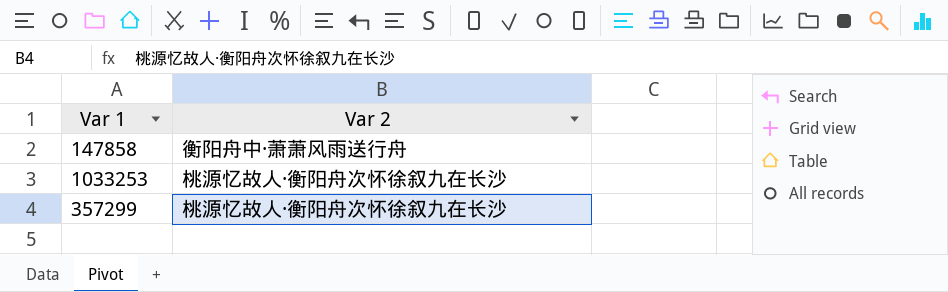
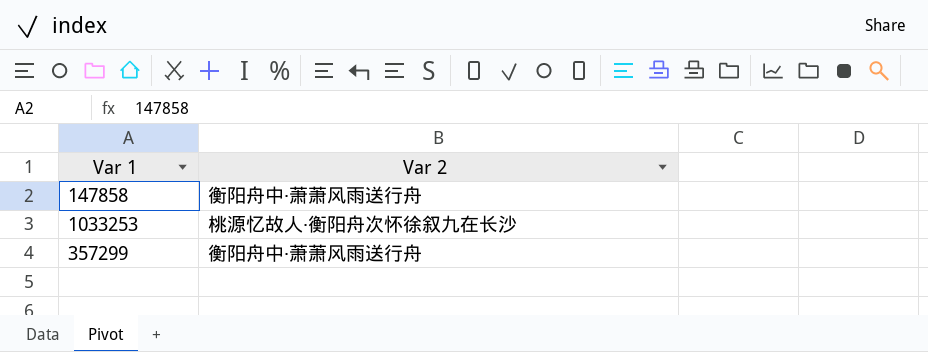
357299 | Var 2: 桃源忆故人·衡阳舟次怀徐叙九在长沙 -> 衡阳舟中·萧萧风雨送行舟

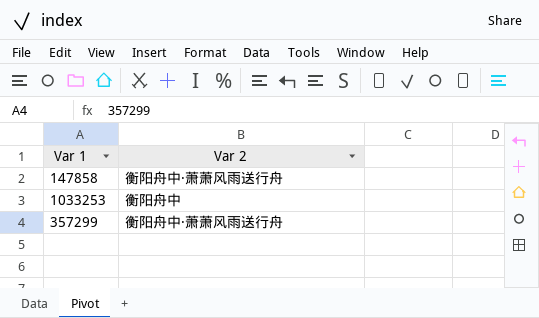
1033253 | Var 2: 桃源忆故人·衡阳舟次怀徐叙九在长沙 -> 衡阳舟中

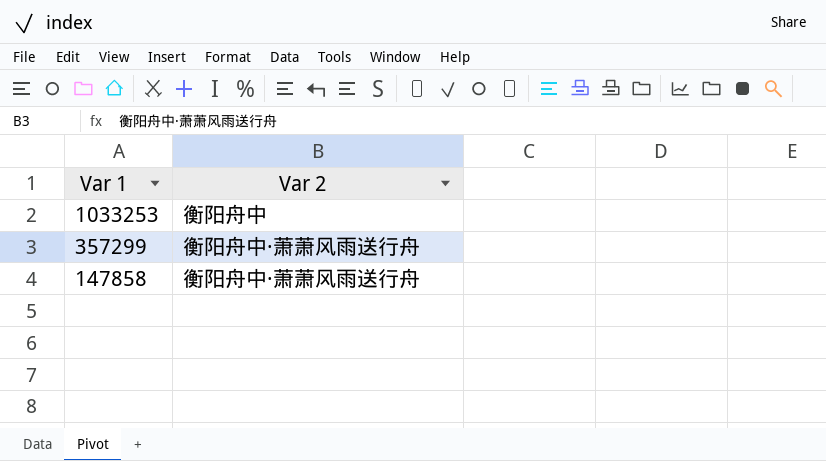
row order: none -> Var 1 descending

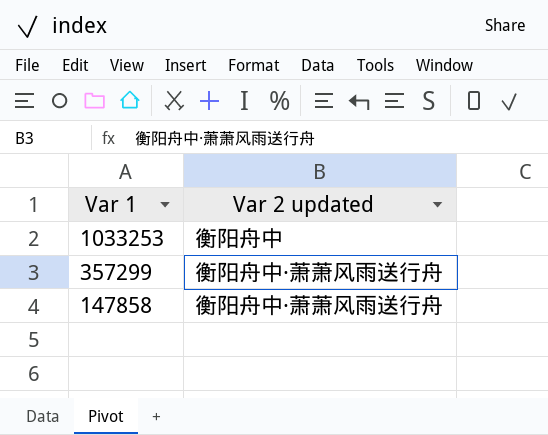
column name: Var 2 -> Var 2 updated

